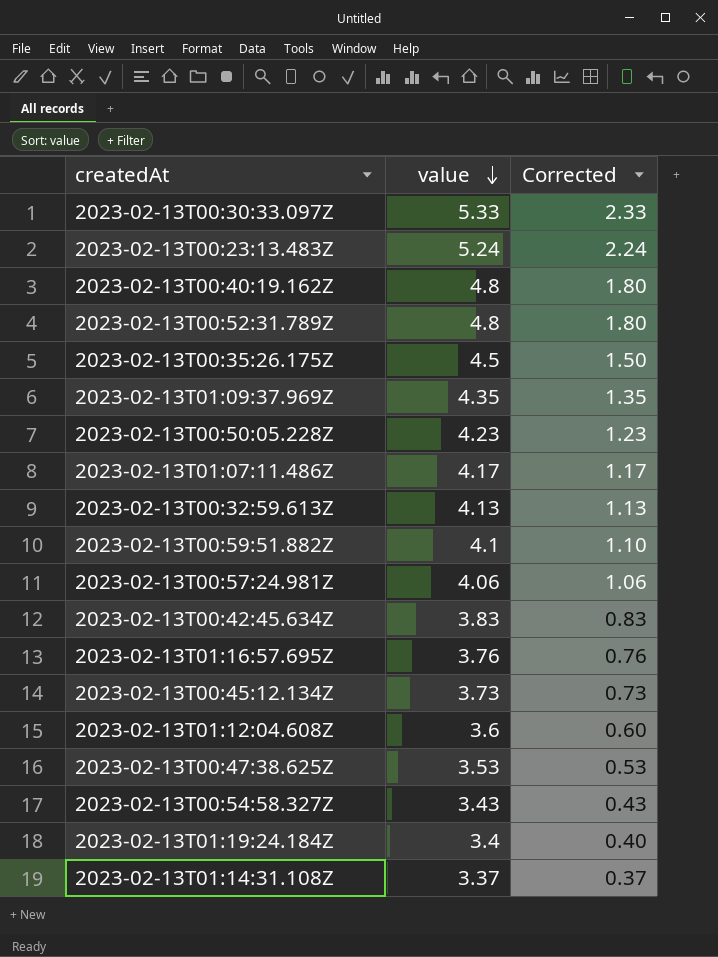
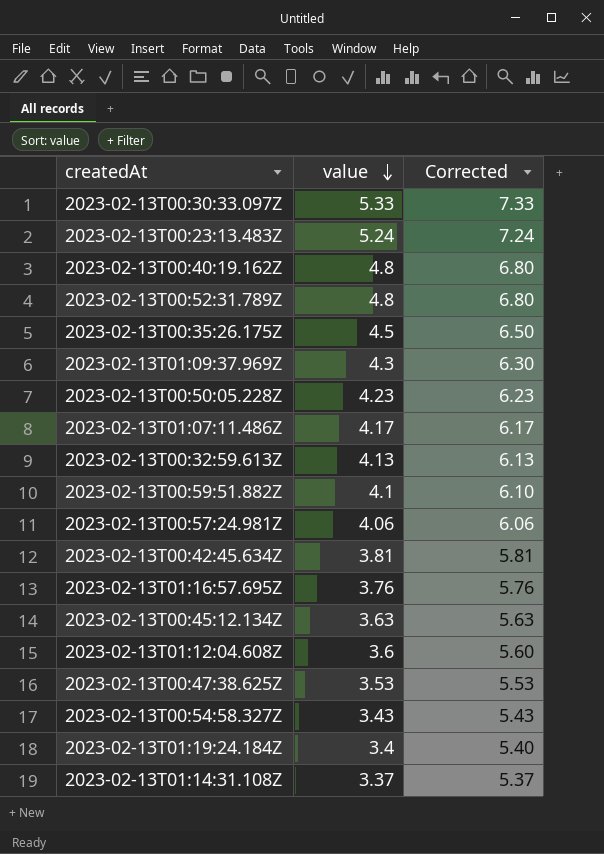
column Corrected | formula: [value] - 3 -> [value] + 2
2023-02-13T01:09:37.969Z | value: 4.35 -> 4.3
2023-02-13T00:42:45.634Z | value: 3.83 -> 3.81
2023-02-13T00:45:12.134Z | value: 3.73 -> 3.63

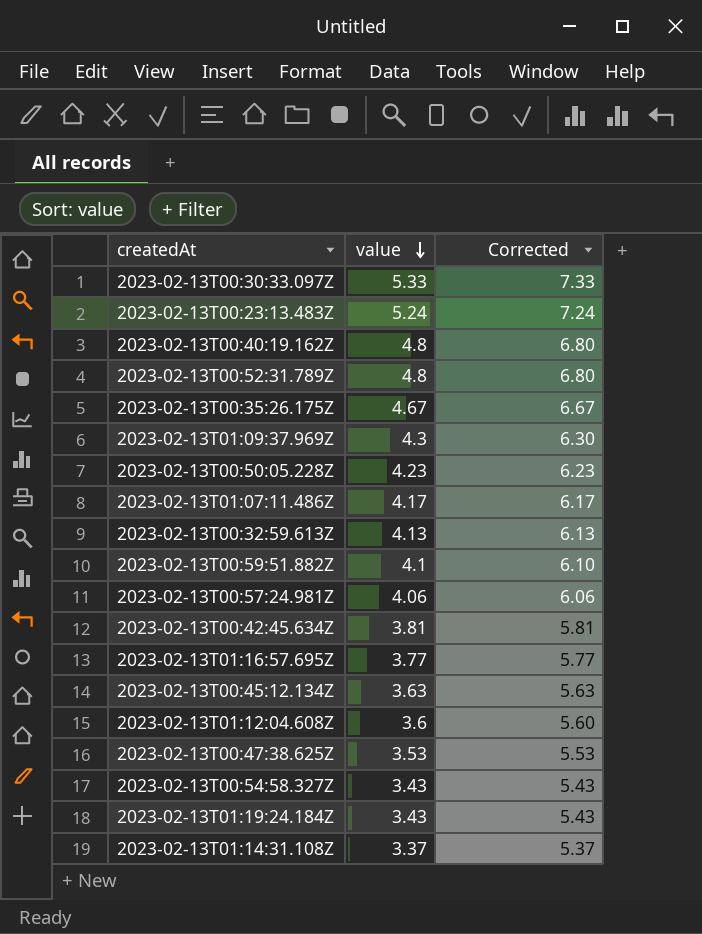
2023-02-13T00:35:26.175Z | value: 4.5 -> 4.67
2023-02-13T00:35:26.175Z | Corrected: 6.50 -> 6.67
2023-02-13T01:16:57.695Z | value: 3.76 -> 3.77
2023-02-13T01:16:57.695Z | Corrected: 5.76 -> 5.77
2023-02-13T01:19:24.184Z | value: 3.4 -> 3.43
2023-02-13T01:19:24.184Z | Corrected: 5.40 -> 5.43

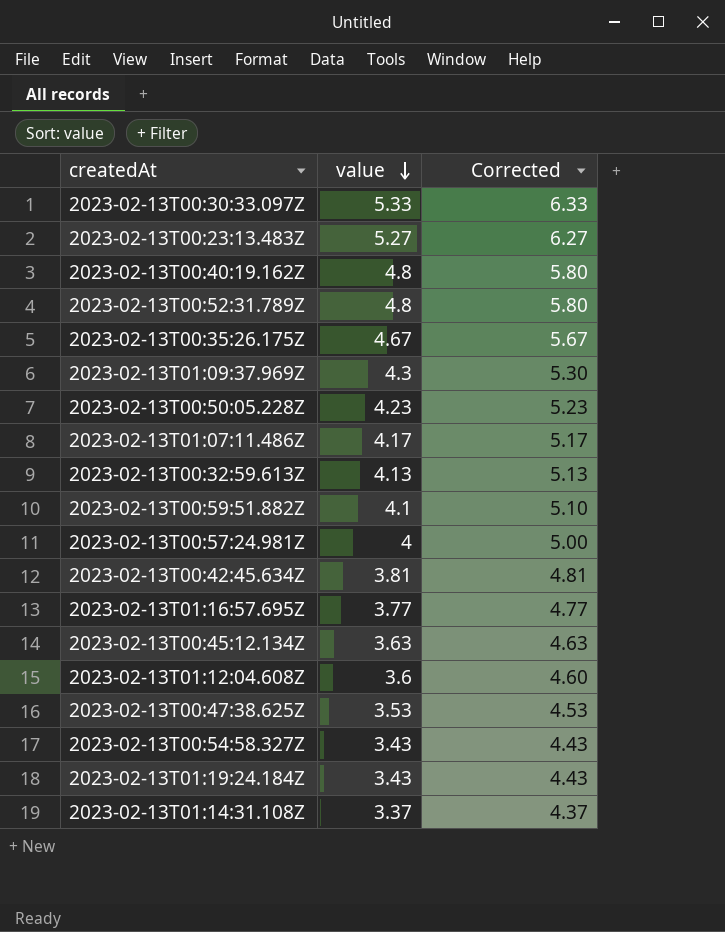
column Corrected | formula: [value] + 2 -> [value] + 1
2023-02-13T00:23:13.483Z | value: 5.24 -> 5.27
2023-02-13T00:57:24.981Z | value: 4.06 -> 4

